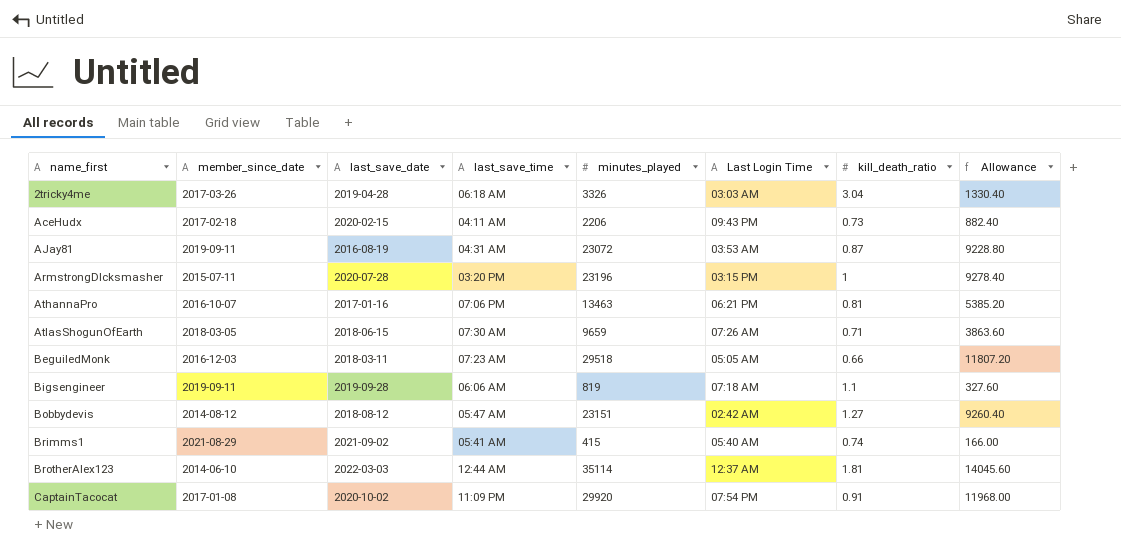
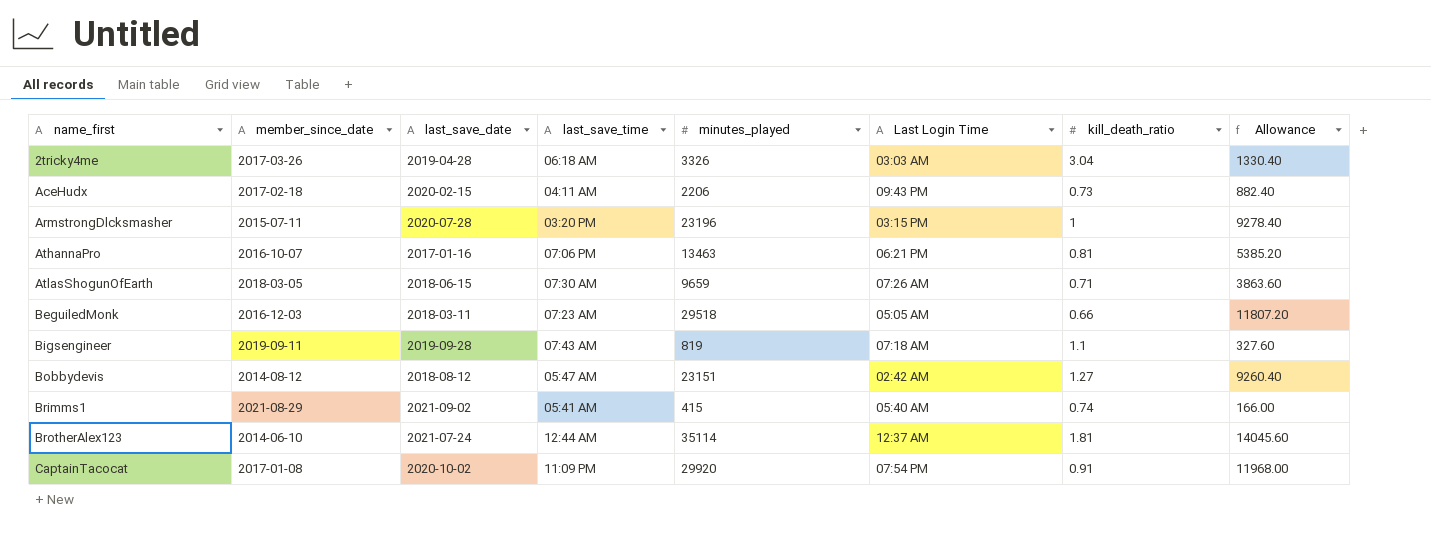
row AJay81: 2019-09-11 | 2016-08-19 | 04:31 AM | 23072 | 03:53 AM | 0.87 | 9228.80 -> none
Bigsengineer | last_save_time: 06:06 AM -> 07:43 AM
BrotherAlex123 | last_save_date: 2022-03-03 -> 2021-07-24

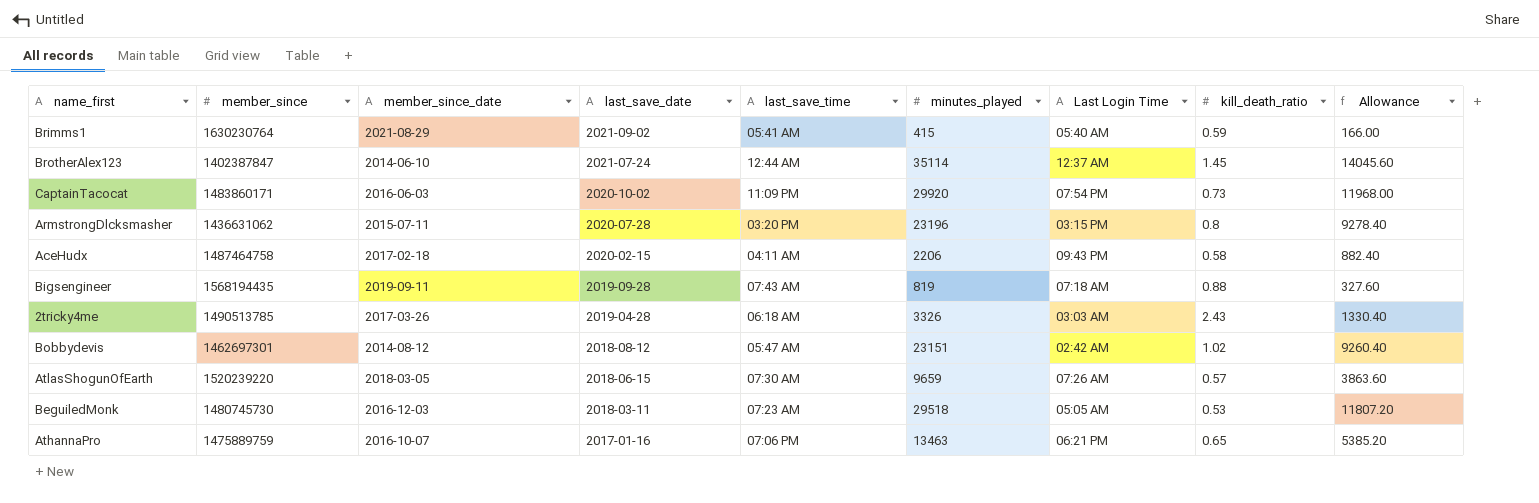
row order: name_first ascending -> last_save_date descending
column member_since | position: none -> 2
Brimms1 | kill_death_ratio: 0.74 -> 0.59
BrotherAlex123 | kill_death_ratio: 1.81 -> 1.45
CaptainTacocat | member_since_date: 2017-01-08 -> 2016-06-03
CaptainTacocat | kill_death_ratio: 0.91 -> 0.73
ArmstrongDlcksmasher | kill_death_ratio: 1 -> 0.8
AceHudx | kill_death_ratio: 0.73 -> 0.58
Bigsengineer | kill_death_ratio: 1.1 -> 0.88
2tricky4me | kill_death_ratio: 3.04 -> 2.43
Bobbydevis | kill_death_ratio: 1.27 -> 1.02
AtlasShogunOfEarth | kill_death_ratio: 0.71 -> 0.57
BeguiledMonk | kill_death_ratio: 0.66 -> 0.53
AthannaPro | kill_death_ratio: 0.81 -> 0.65

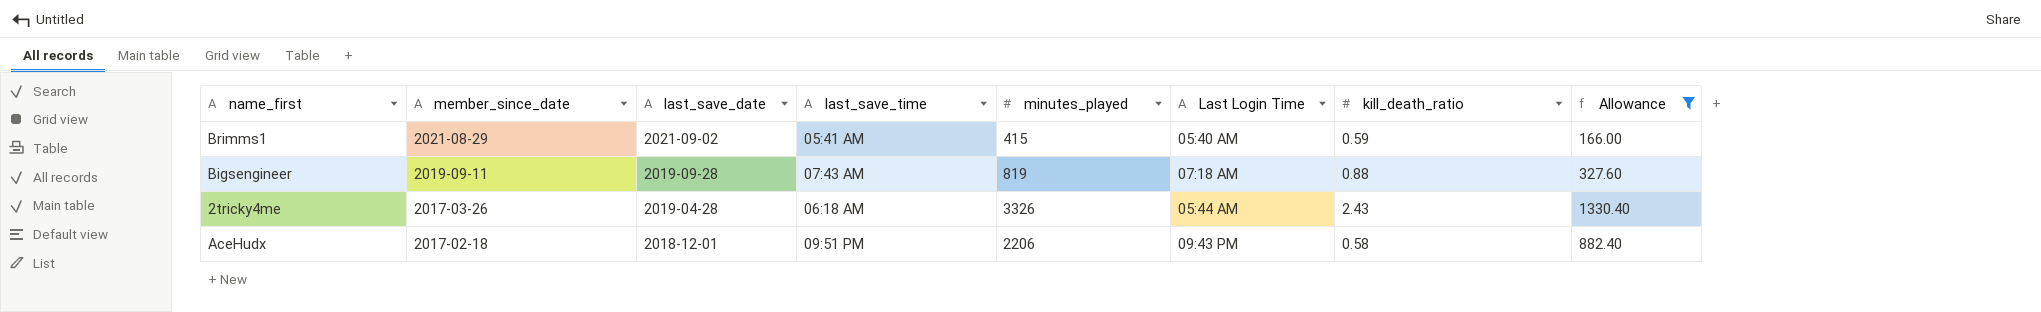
filter: none -> Allowance <= 1330.40
row order: last_save_date descending -> member_since_date descending
column member_since | position: 2 -> none
2tricky4me | Last Login Time: 03:03 AM -> 05:44 AM
AceHudx | last_save_date: 2020-02-15 -> 2018-12-01
AceHudx | last_save_time: 04:11 AM -> 09:51 PM

